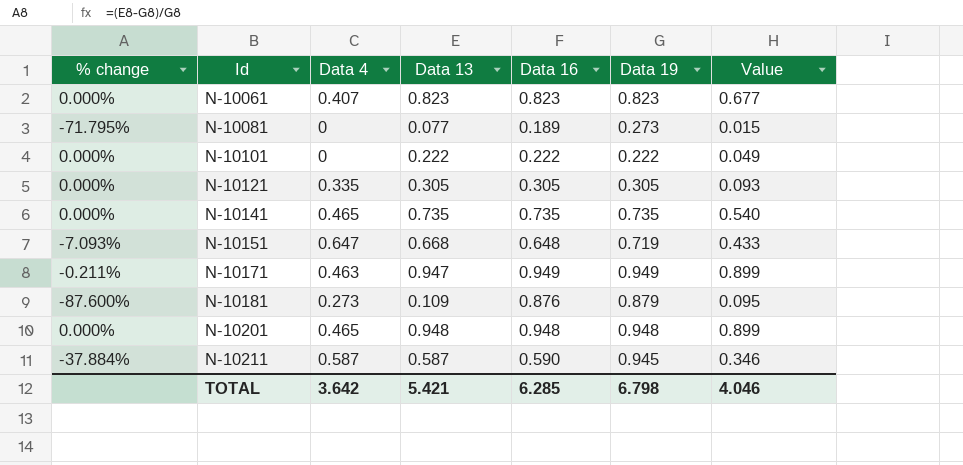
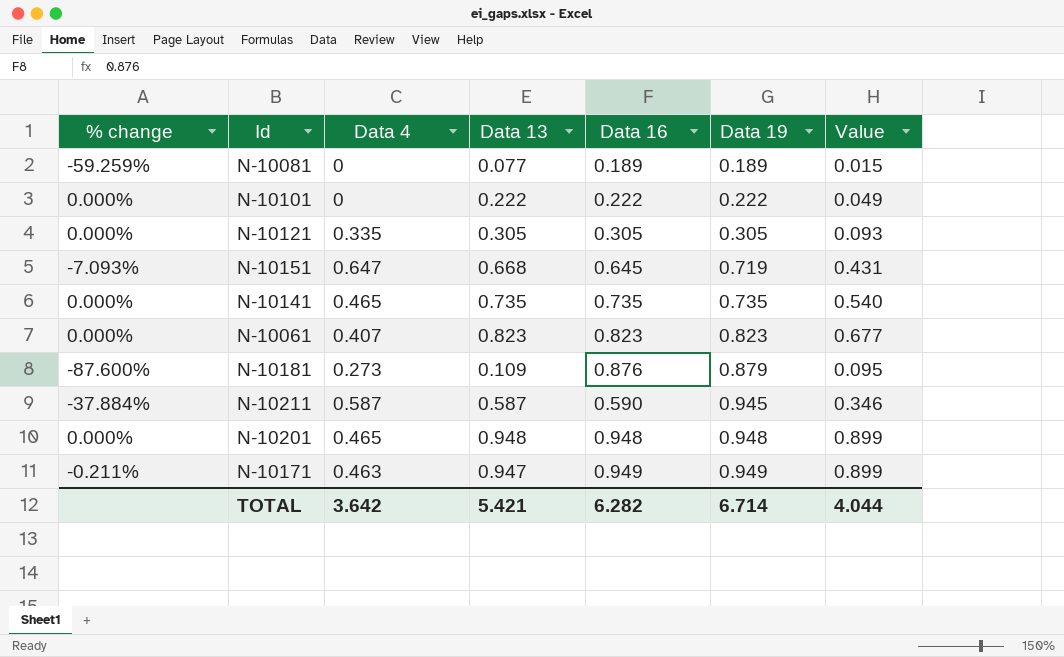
row order: Id ascending -> Data 19 ascending
N-10081 | % change: -71.795% -> -59.259%
N-10081 | Data 19: 0.273 -> 0.189
N-10151 | Data 16: 0.648 -> 0.645
N-10151 | Value: 0.433 -> 0.431
TOTAL | Data 16: 6.285 -> 6.282
TOTAL | Data 19: 6.798 -> 6.714
TOTAL | Value: 4.046 -> 4.044

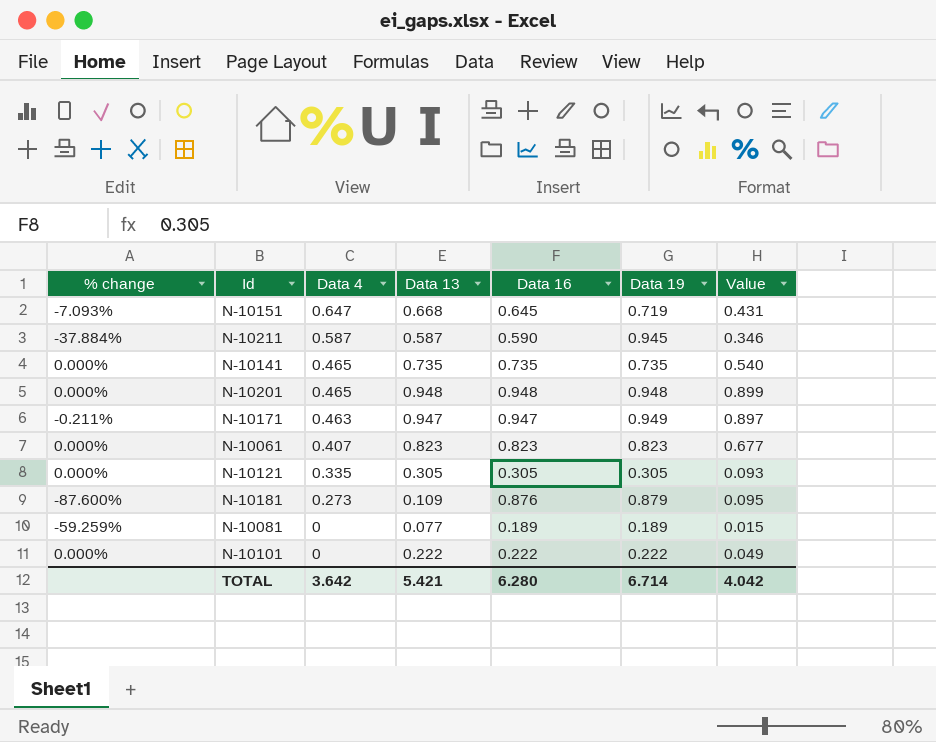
row order: Data 19 ascending -> Data 4 descending
N-10171 | Data 16: 0.949 -> 0.947
N-10171 | Value: 0.899 -> 0.897
TOTAL | Data 16: 6.282 -> 6.280
TOTAL | Value: 4.044 -> 4.042

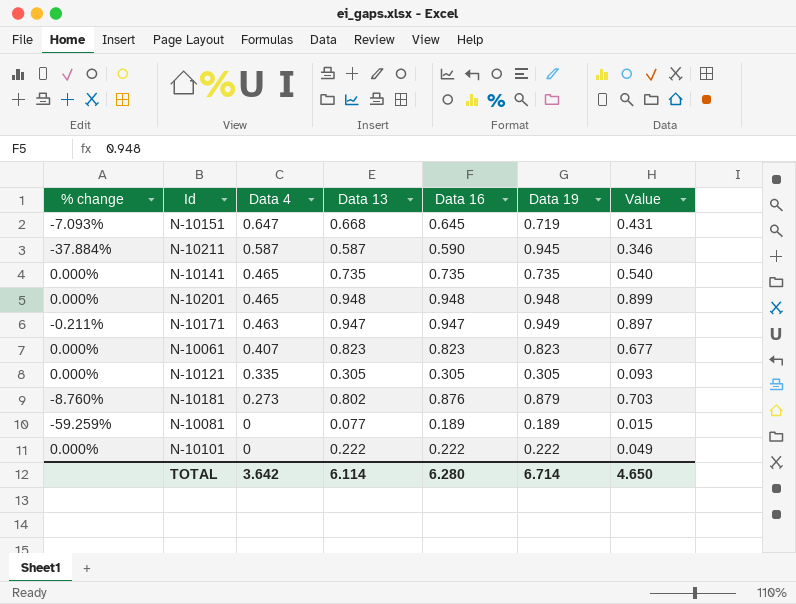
N-10181 | % change: -87.600% -> -8.760%
N-10181 | Data 13: 0.109 -> 0.802
N-10181 | Value: 0.095 -> 0.703
TOTAL | Data 13: 5.421 -> 6.114
TOTAL | Value: 4.042 -> 4.650

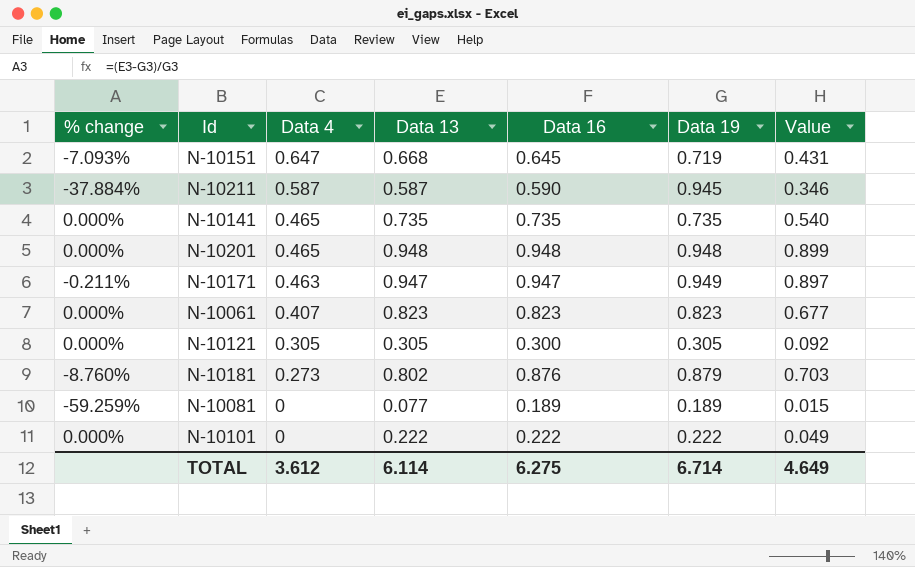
N-10121 | Data 4: 0.335 -> 0.305
N-10121 | Data 16: 0.305 -> 0.300
N-10121 | Value: 0.093 -> 0.092
TOTAL | Data 4: 3.642 -> 3.612
TOTAL | Data 16: 6.280 -> 6.275
TOTAL | Value: 4.650 -> 4.649

